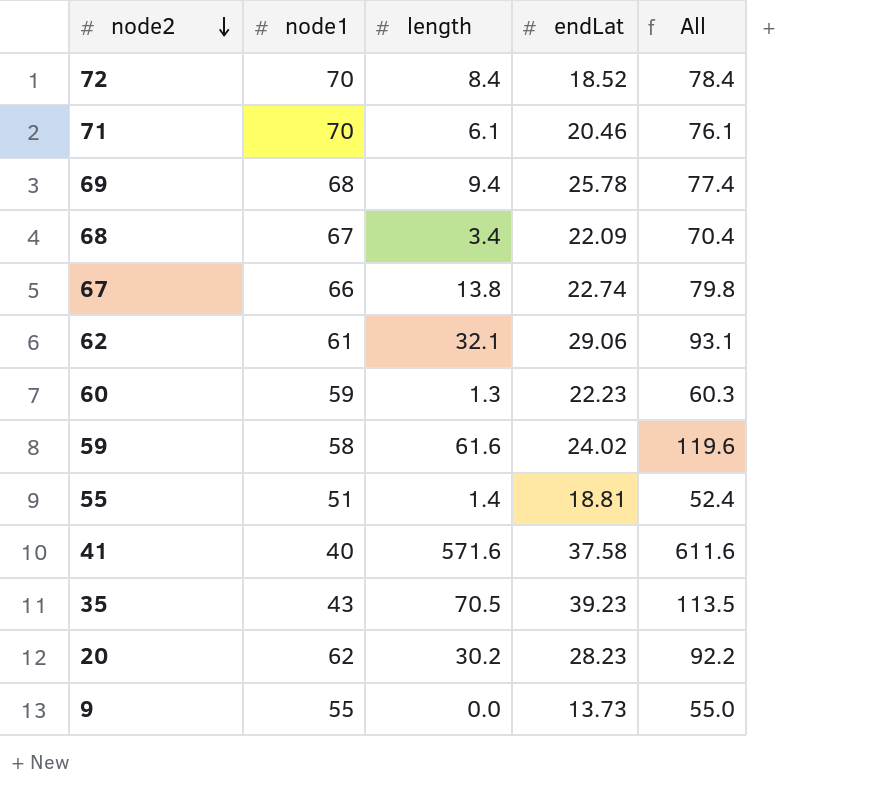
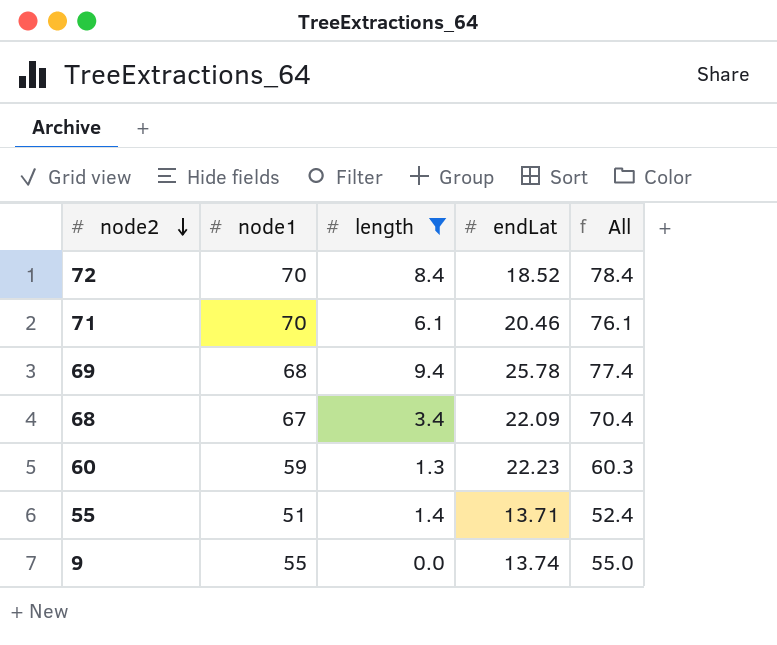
filter: none -> length <= 9.4
55 | endLat: 18.81 -> 13.71
9 | endLat: 13.73 -> 13.74

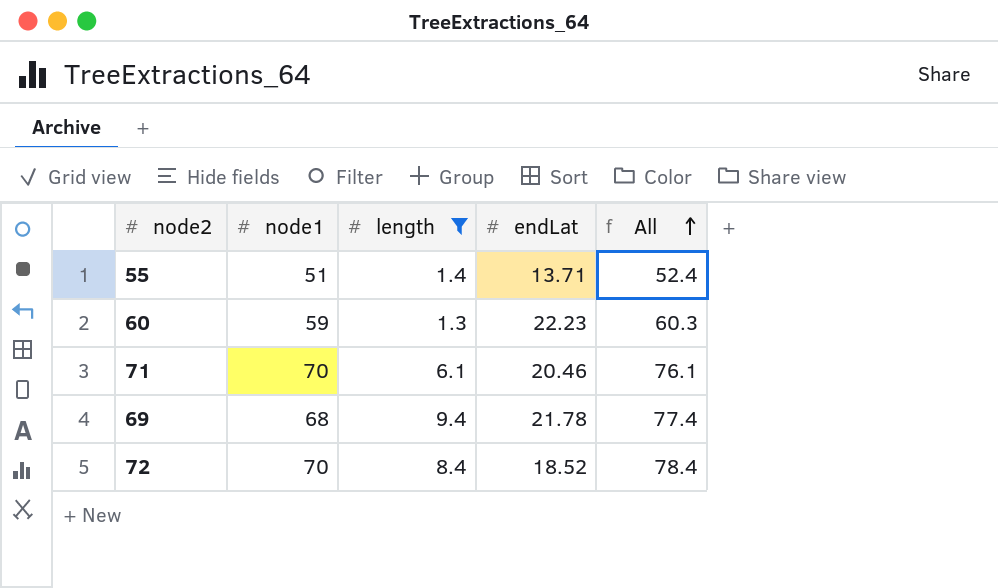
row order: node2 descending -> All ascending
row 68: 67 | 3.4 | 22.09 | 70.4 -> none
row 9: 55 | 0.0 | 13.74 | 55.0 -> none
69 | endLat: 25.78 -> 21.78

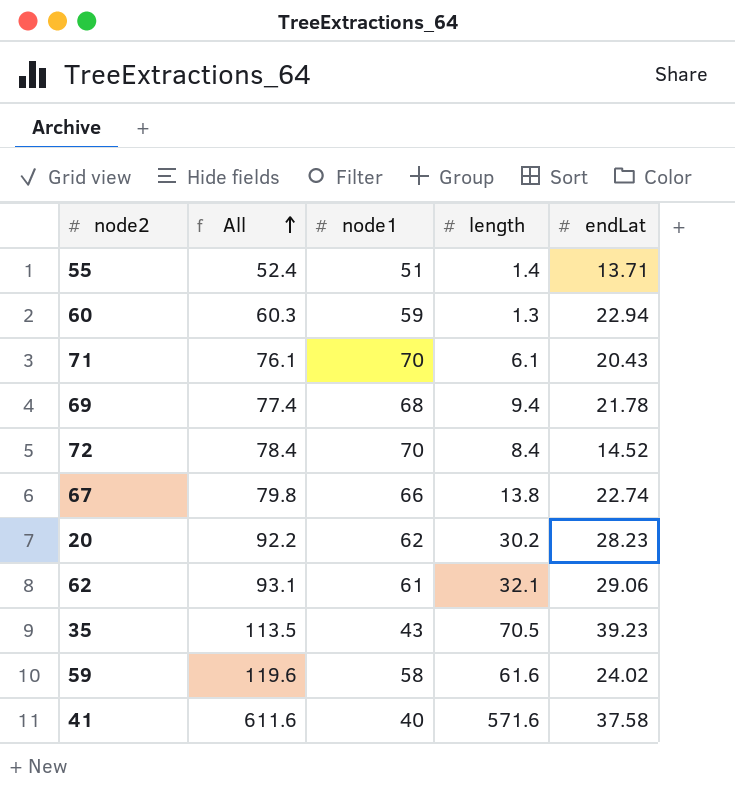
filter: length <= 9.4 -> none
column All | position: 5 -> 2
60 | endLat: 22.23 -> 22.94
71 | endLat: 20.46 -> 20.43
72 | endLat: 18.52 -> 14.52

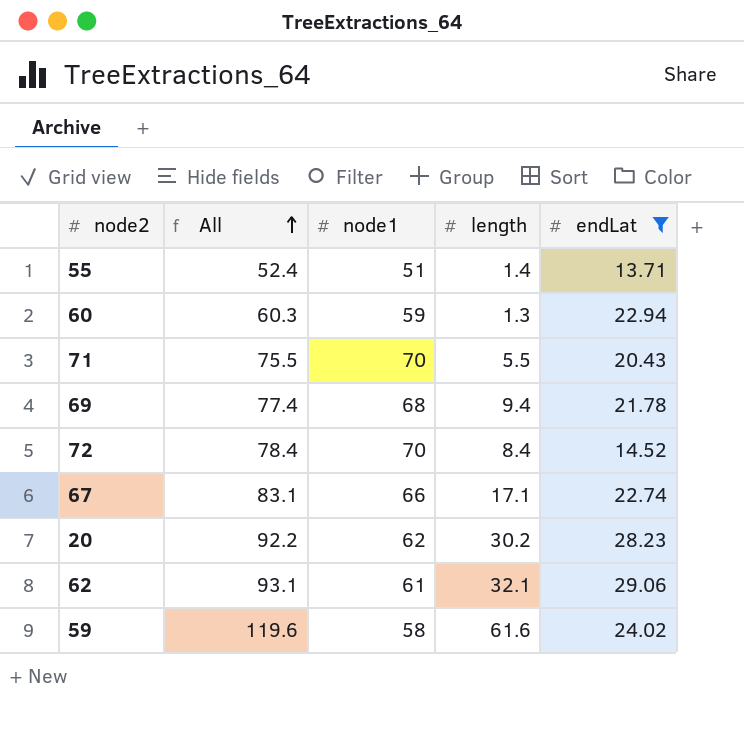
filter: none -> endLat <= 29.06
71 | All: 76.1 -> 75.5
71 | length: 6.1 -> 5.5
67 | All: 79.8 -> 83.1
67 | length: 13.8 -> 17.1

